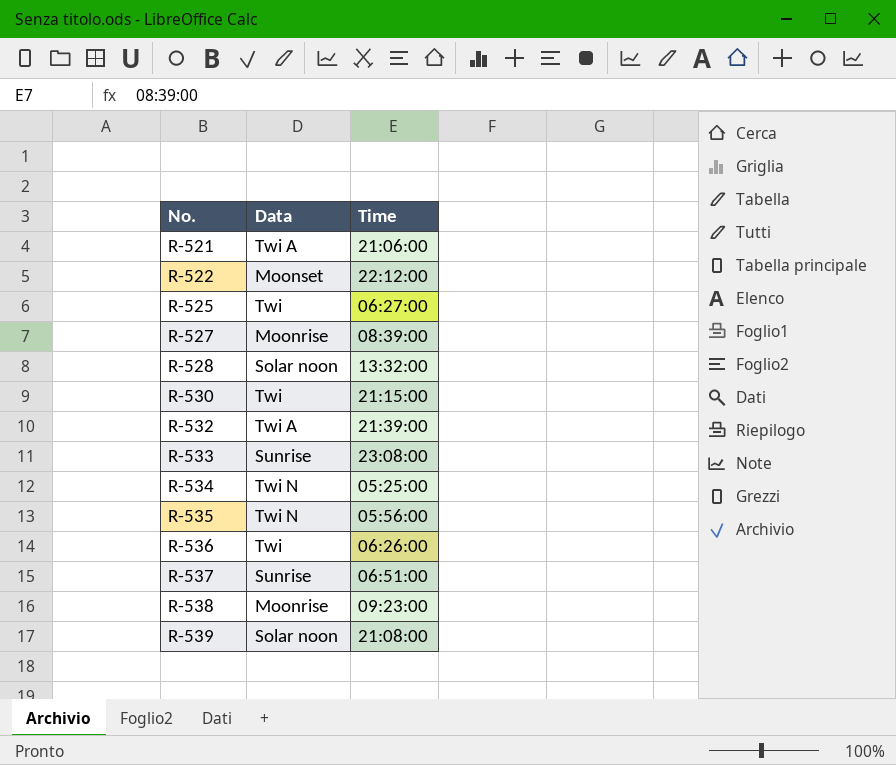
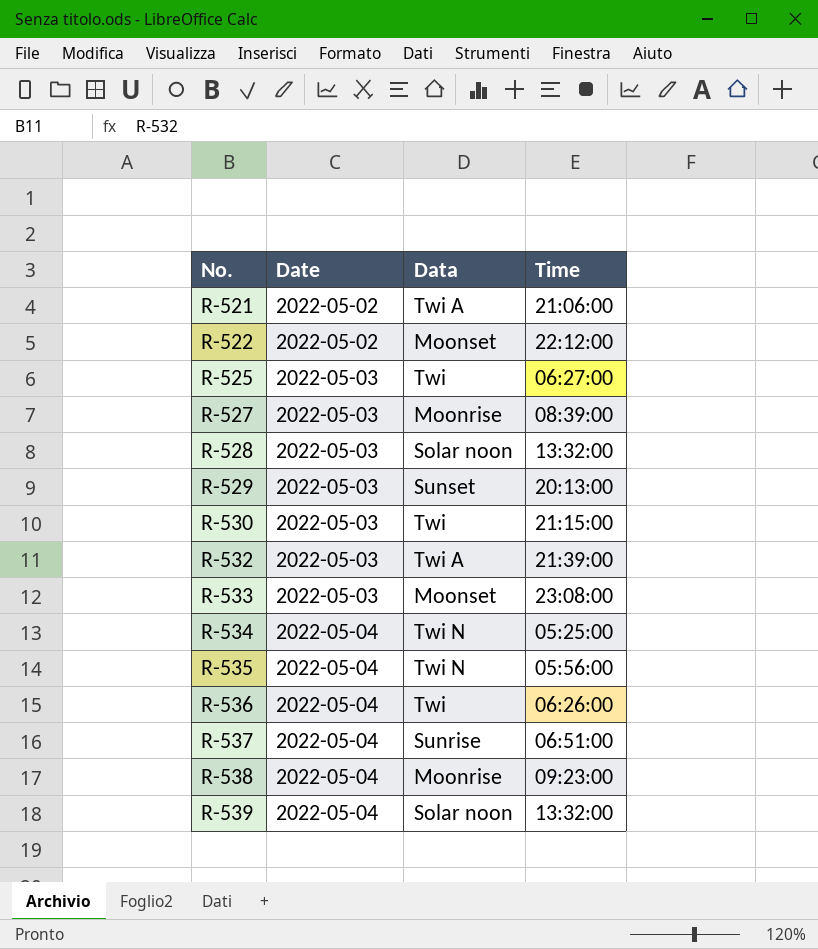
column Date | position: none -> 2
row R-529: none -> 2022-05-03 | Sunset | 20:13:00
R-533 | Data: Sunrise -> Moonset
R-539 | Time: 21:08:00 -> 13:32:00

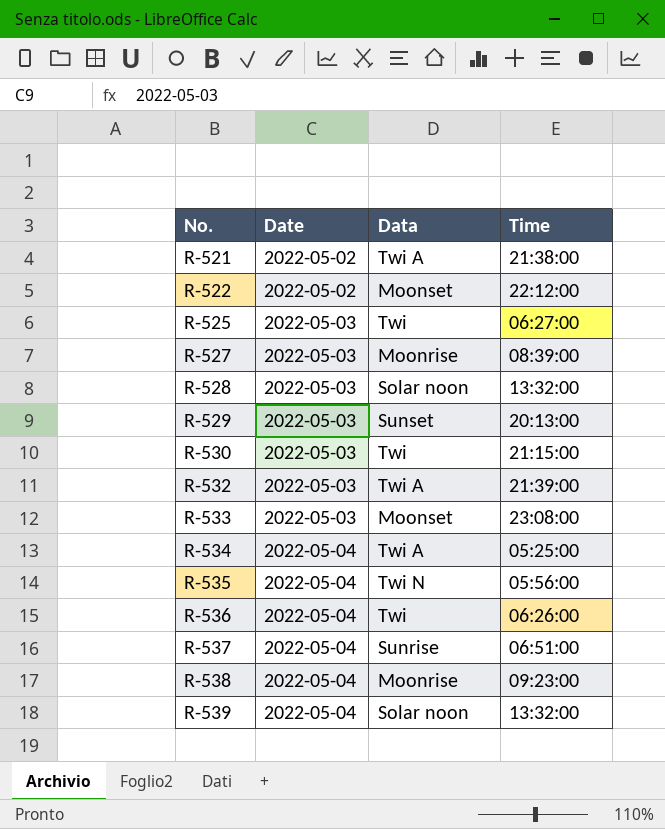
R-521 | Time: 21:06:00 -> 21:38:00
R-534 | Data: Twi N -> Twi A

